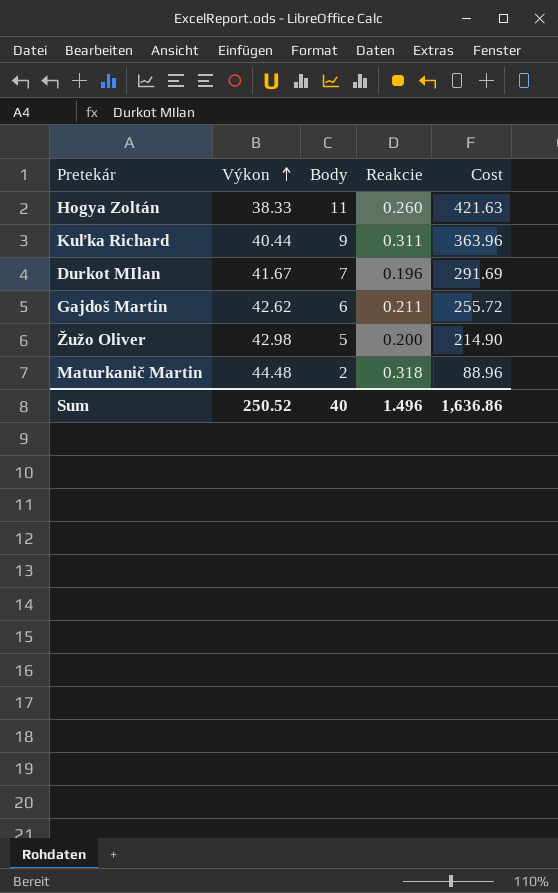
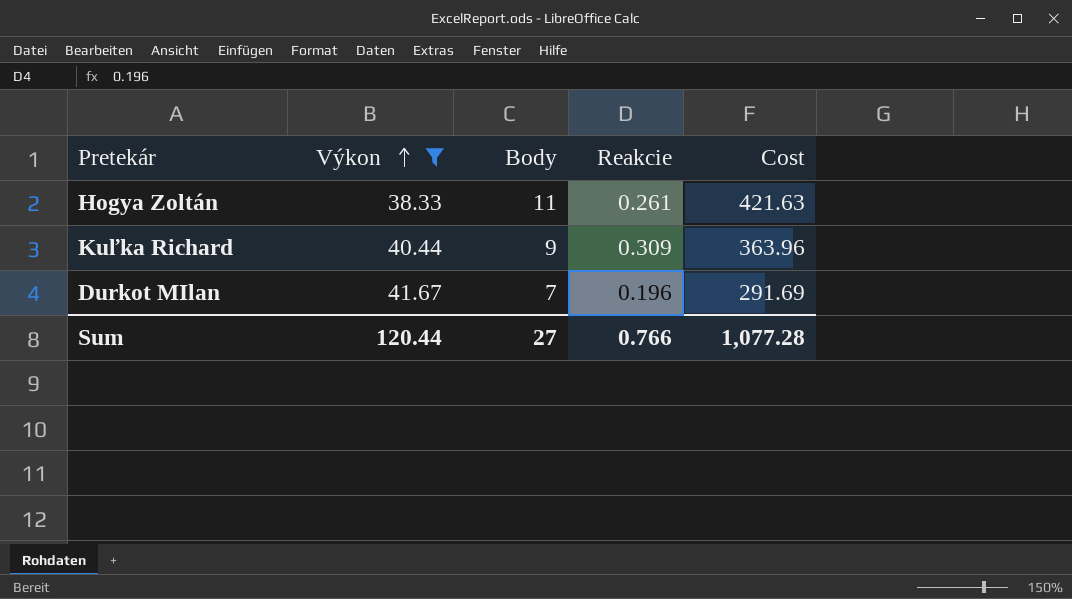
filter: none -> Výkon <= 41.67
Hogya Zoltán | Reakcie: 0.260 -> 0.261
Kuľka Richard | Reakcie: 0.311 -> 0.309
Sum | Výkon: 250.52 -> 120.44
Sum | Body: 40 -> 27
Sum | Reakcie: 1.496 -> 0.766
Sum | Cost: 1,636.86 -> 1,077.28

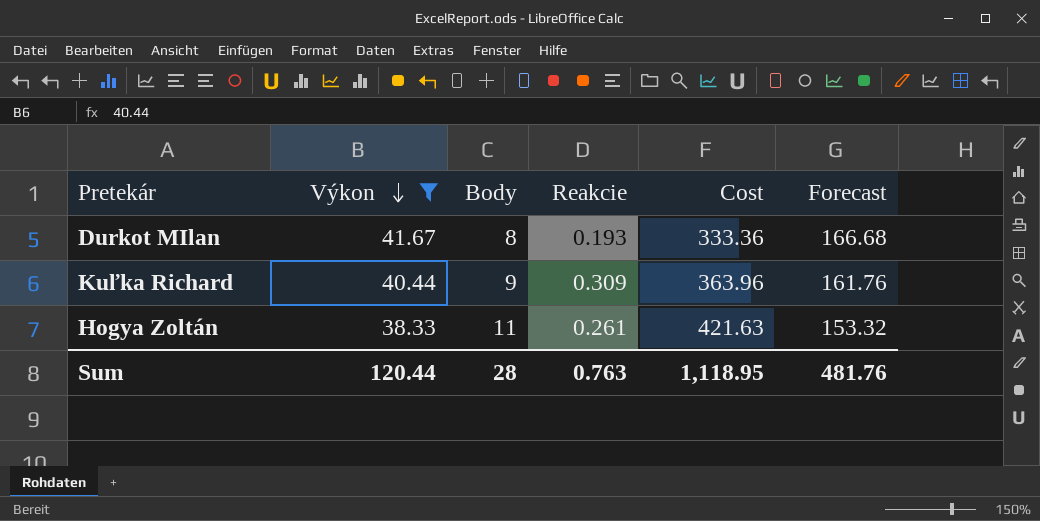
row order: Výkon ascending -> Výkon descending
column Forecast | formula: none -> [Výkon] * 4
Durkot MIlan | Body: 7 -> 8
Durkot MIlan | Reakcie: 0.196 -> 0.193
Durkot MIlan | Cost: 291.69 -> 333.36
Sum | Body: 27 -> 28
Sum | Reakcie: 0.766 -> 0.763
Sum | Cost: 1,077.28 -> 1,118.95

